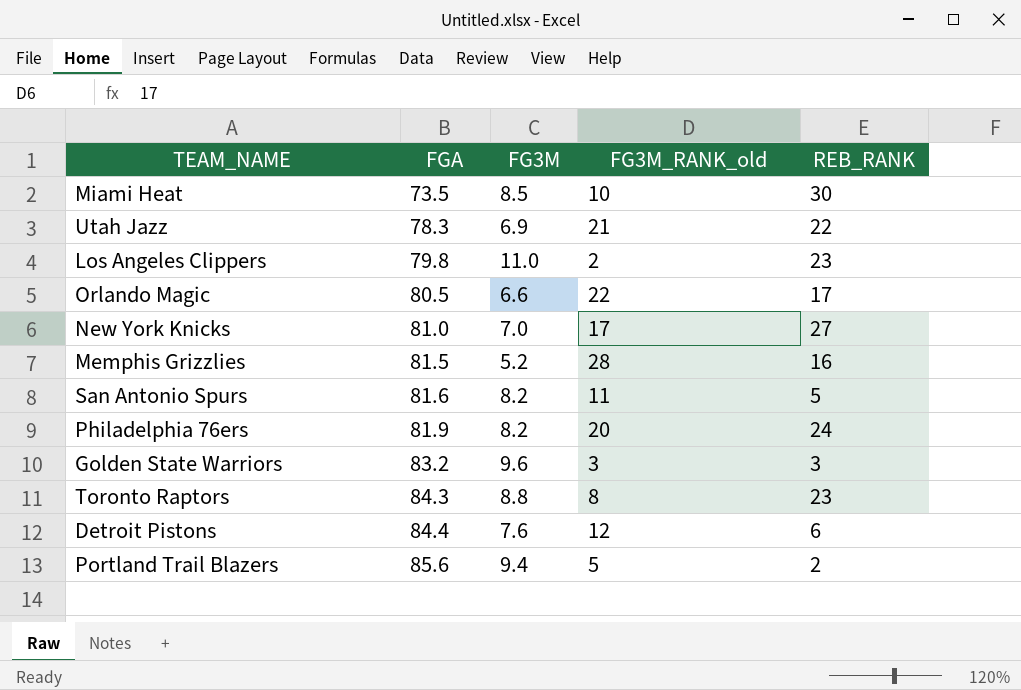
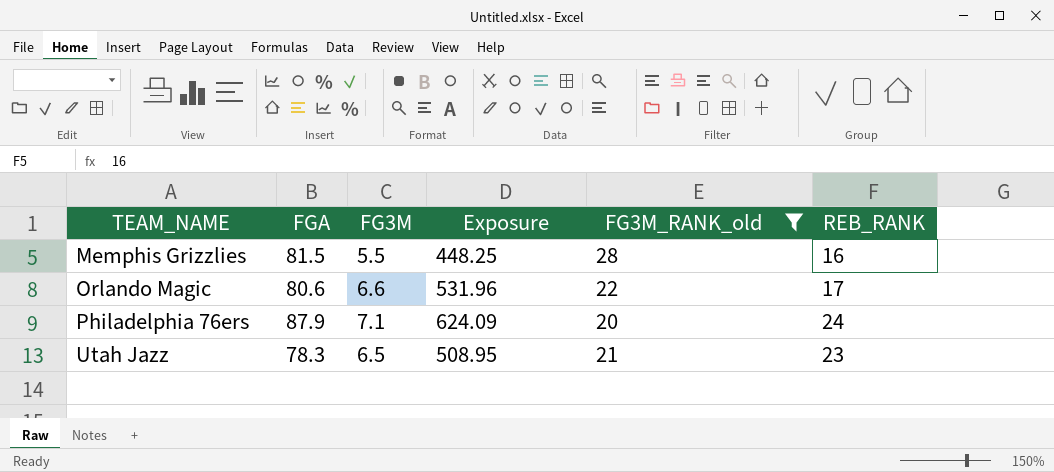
filter: none -> FG3M_RANK_old >= 20
row order: FGA ascending -> TEAM_NAME ascending
column Exposure | formula: none -> [FGA] * [FG3M]
Memphis Grizzlies | FG3M: 5.2 -> 5.5
Orlando Magic | FGA: 80.5 -> 80.6
Philadelphia 76ers | FGA: 81.9 -> 87.9
Philadelphia 76ers | FG3M: 8.2 -> 7.1
Utah Jazz | FG3M: 6.9 -> 6.5
Utah Jazz | REB_RANK: 22 -> 23

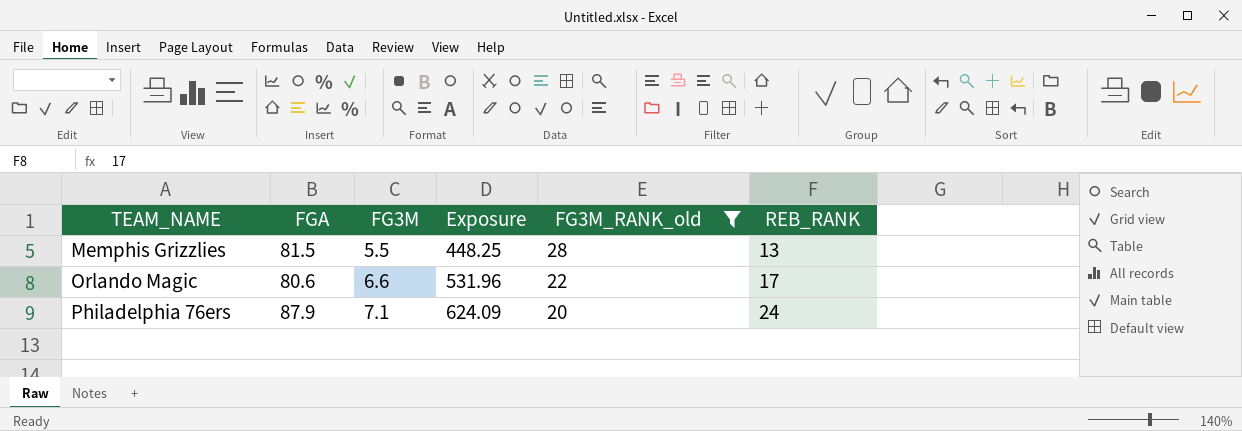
row Utah Jazz: 78.3 | 6.5 | 508.95 | 21 | 23 -> none
Memphis Grizzlies | REB_RANK: 16 -> 13

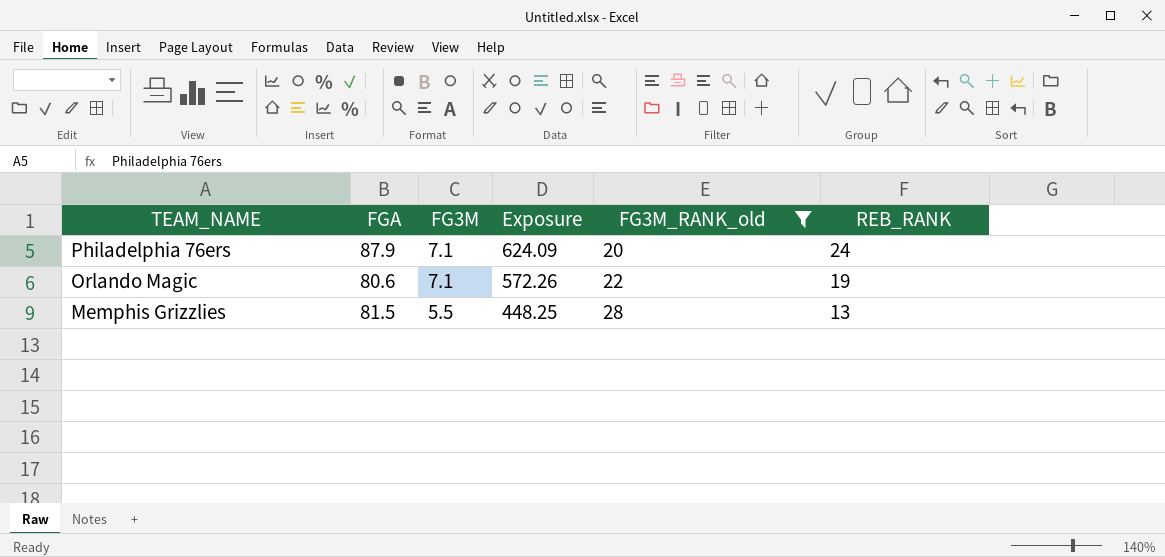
row order: TEAM_NAME ascending -> TEAM_NAME descending
Orlando Magic | FG3M: 6.6 -> 7.1
Orlando Magic | Exposure: 531.96 -> 572.26
Orlando Magic | REB_RANK: 17 -> 19

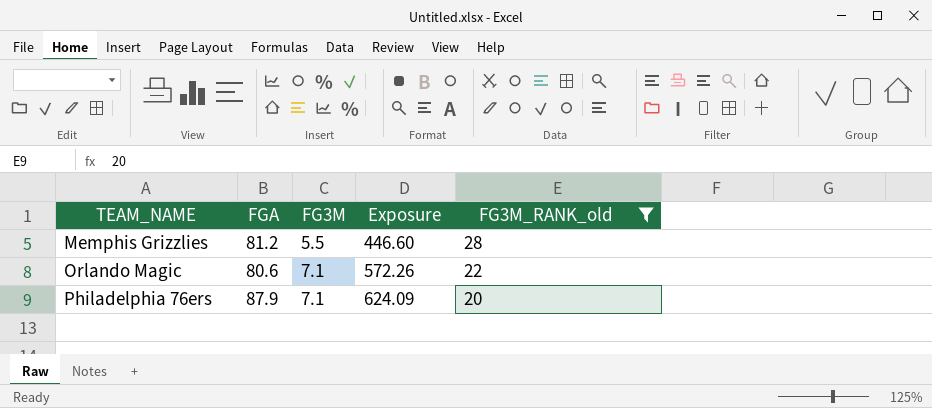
row order: TEAM_NAME descending -> TEAM_NAME ascending
column REB_RANK | position: 6 -> none
Memphis Grizzlies | FGA: 81.5 -> 81.2
Memphis Grizzlies | Exposure: 448.25 -> 446.60

